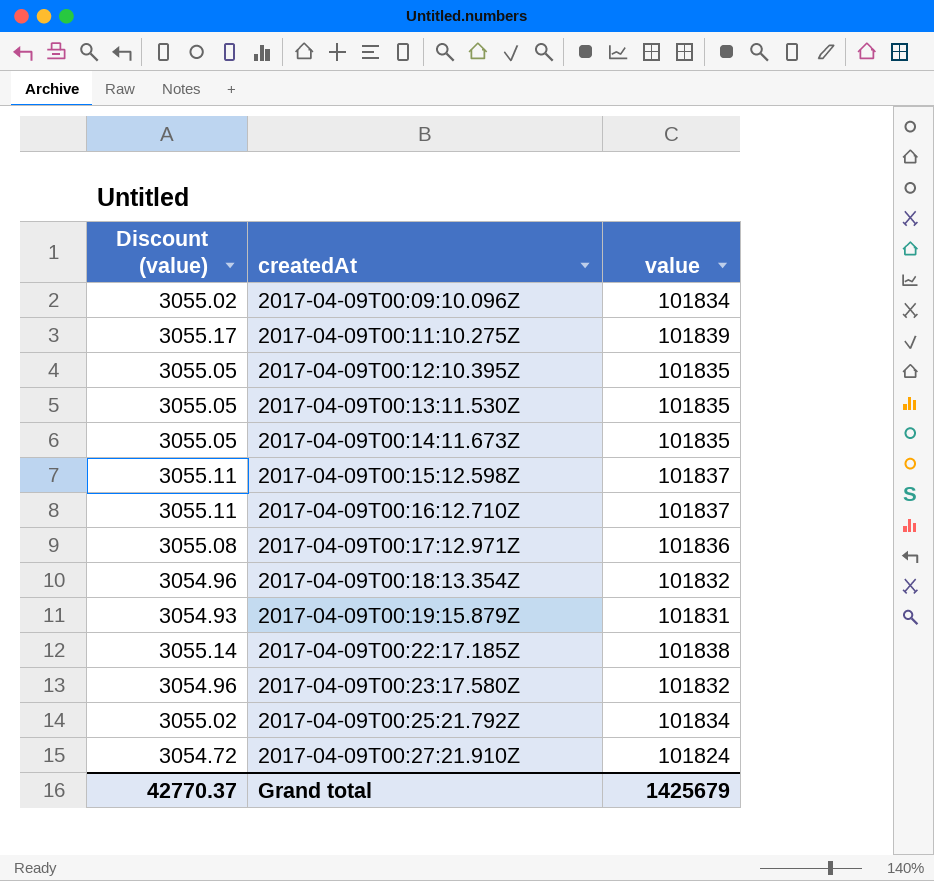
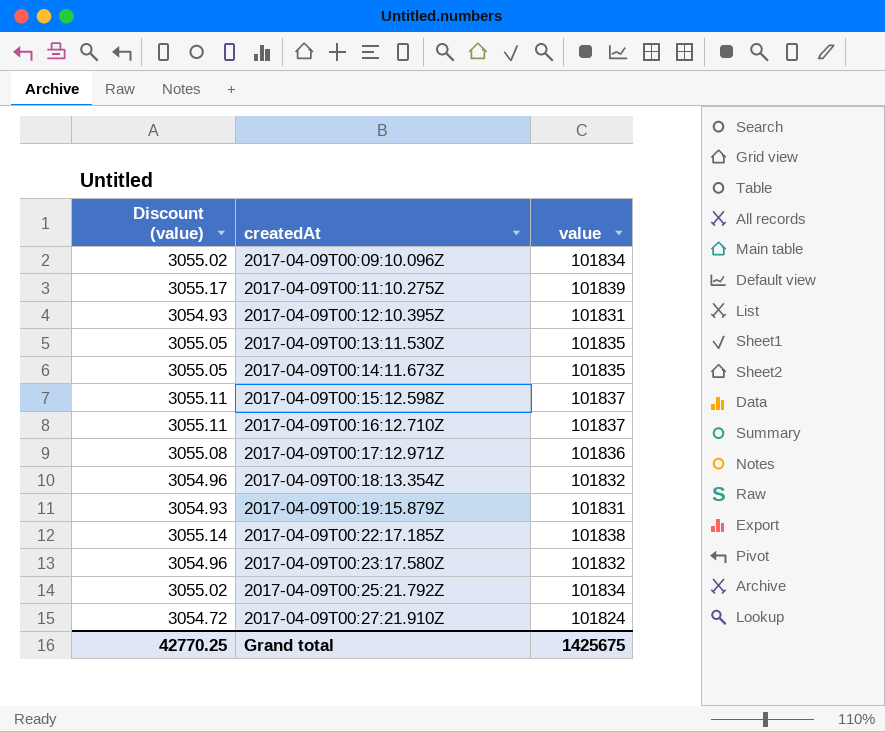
2017-04-09T00:12:10.395Z | Discount (value): 3055.05 -> 3054.93
2017-04-09T00:12:10.395Z | value: 101835 -> 101831
Grand total | Discount (value): 42770.37 -> 42770.25
Grand total | value: 1425679 -> 1425675

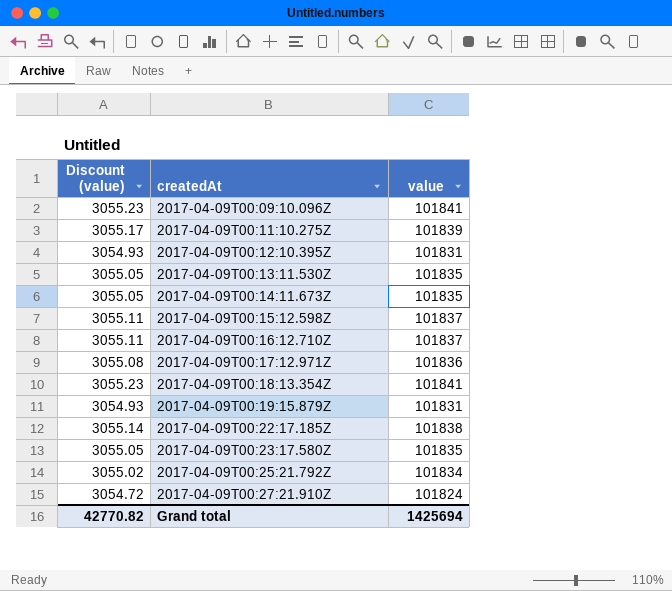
2017-04-09T00:09:10.096Z | Discount (value): 3055.02 -> 3055.23
2017-04-09T00:09:10.096Z | value: 101834 -> 101841
2017-04-09T00:18:13.354Z | Discount (value): 3054.96 -> 3055.23
2017-04-09T00:18:13.354Z | value: 101832 -> 101841
2017-04-09T00:23:17.580Z | Discount (value): 3054.96 -> 3055.05
2017-04-09T00:23:17.580Z | value: 101832 -> 101835
Grand total | Discount (value): 42770.25 -> 42770.82
Grand total | value: 1425675 -> 1425694

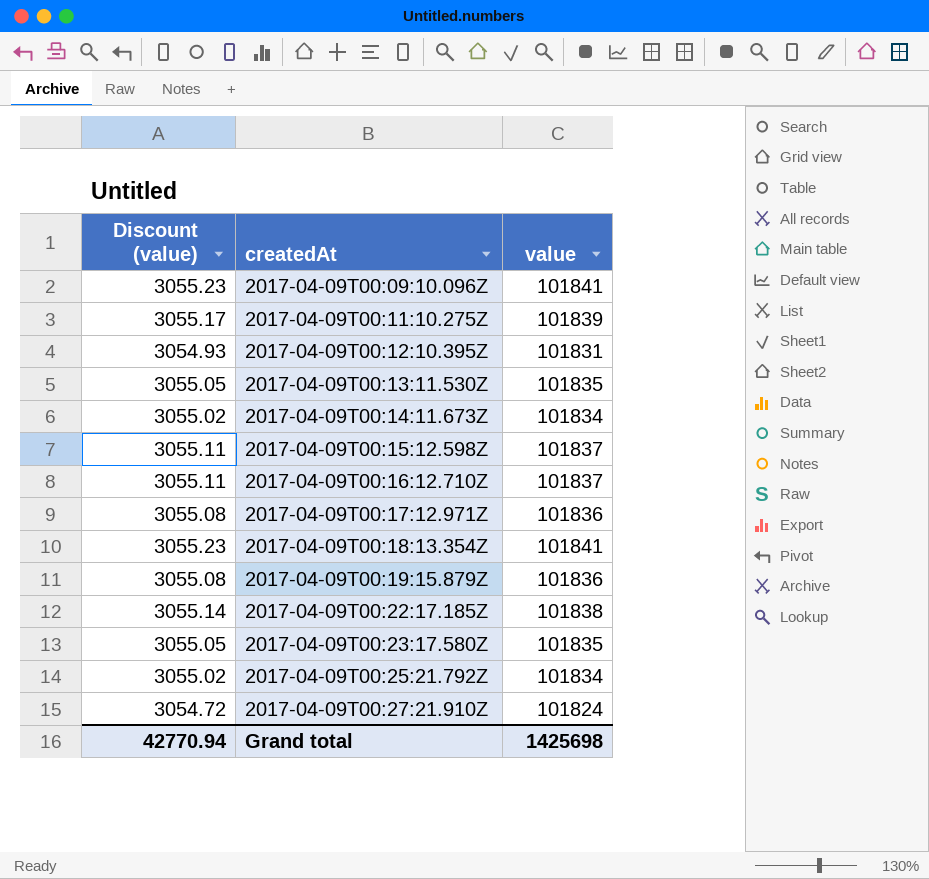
2017-04-09T00:14:11.673Z | Discount (value): 3055.05 -> 3055.02
2017-04-09T00:14:11.673Z | value: 101835 -> 101834
2017-04-09T00:19:15.879Z | Discount (value): 3054.93 -> 3055.08
2017-04-09T00:19:15.879Z | value: 101831 -> 101836
Grand total | Discount (value): 42770.82 -> 42770.94
Grand total | value: 1425694 -> 1425698

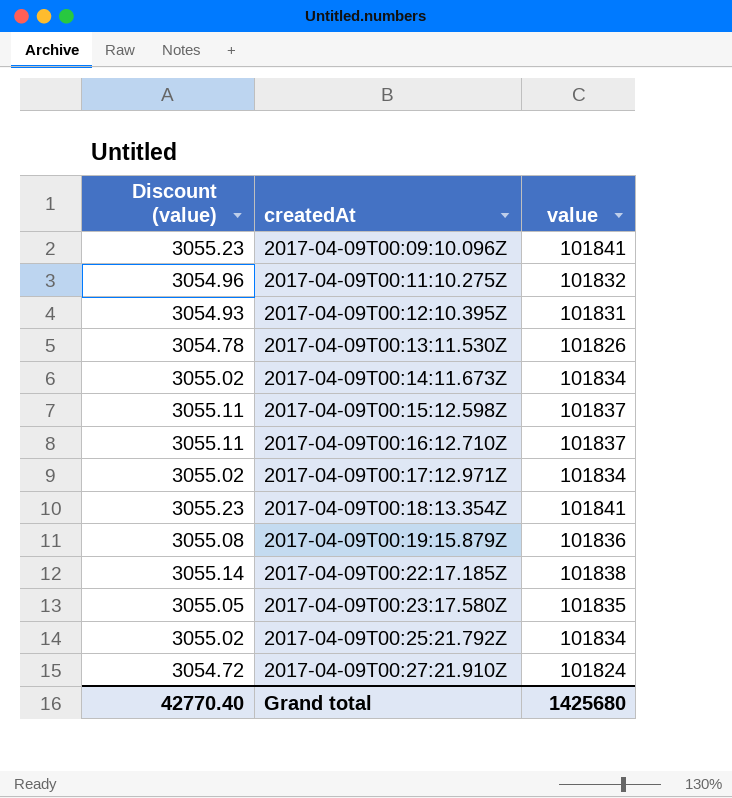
2017-04-09T00:11:10.275Z | Discount (value): 3055.17 -> 3054.96
2017-04-09T00:11:10.275Z | value: 101839 -> 101832
2017-04-09T00:13:11.530Z | Discount (value): 3055.05 -> 3054.78
2017-04-09T00:13:11.530Z | value: 101835 -> 101826
2017-04-09T00:17:12.971Z | Discount (value): 3055.08 -> 3055.02
2017-04-09T00:17:12.971Z | value: 101836 -> 101834
Grand total | Discount (value): 42770.94 -> 42770.40
Grand total | value: 1425698 -> 1425680

